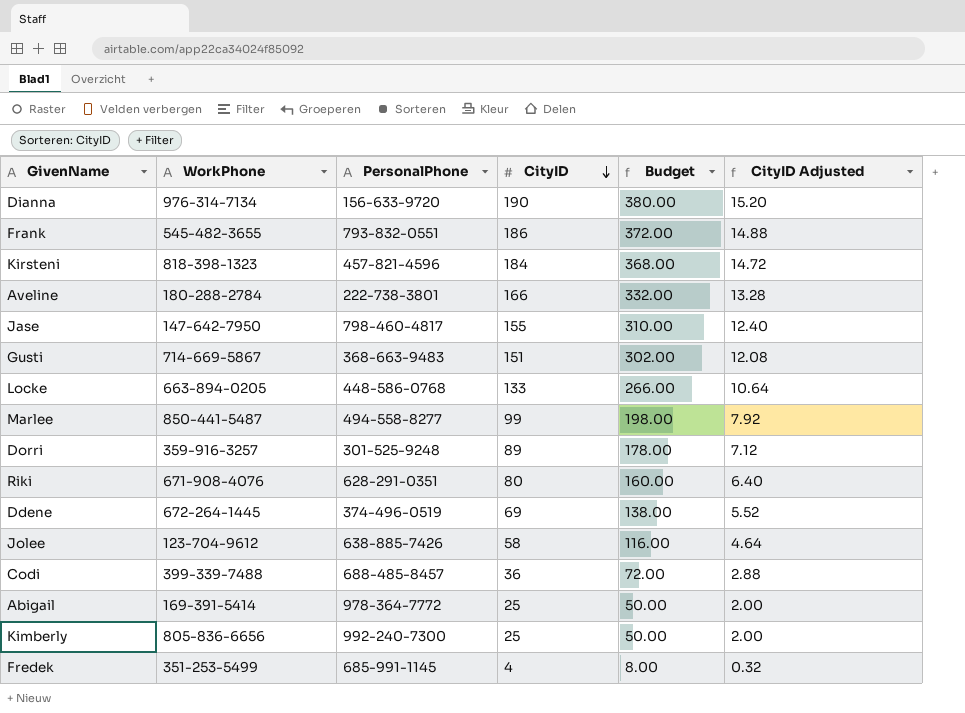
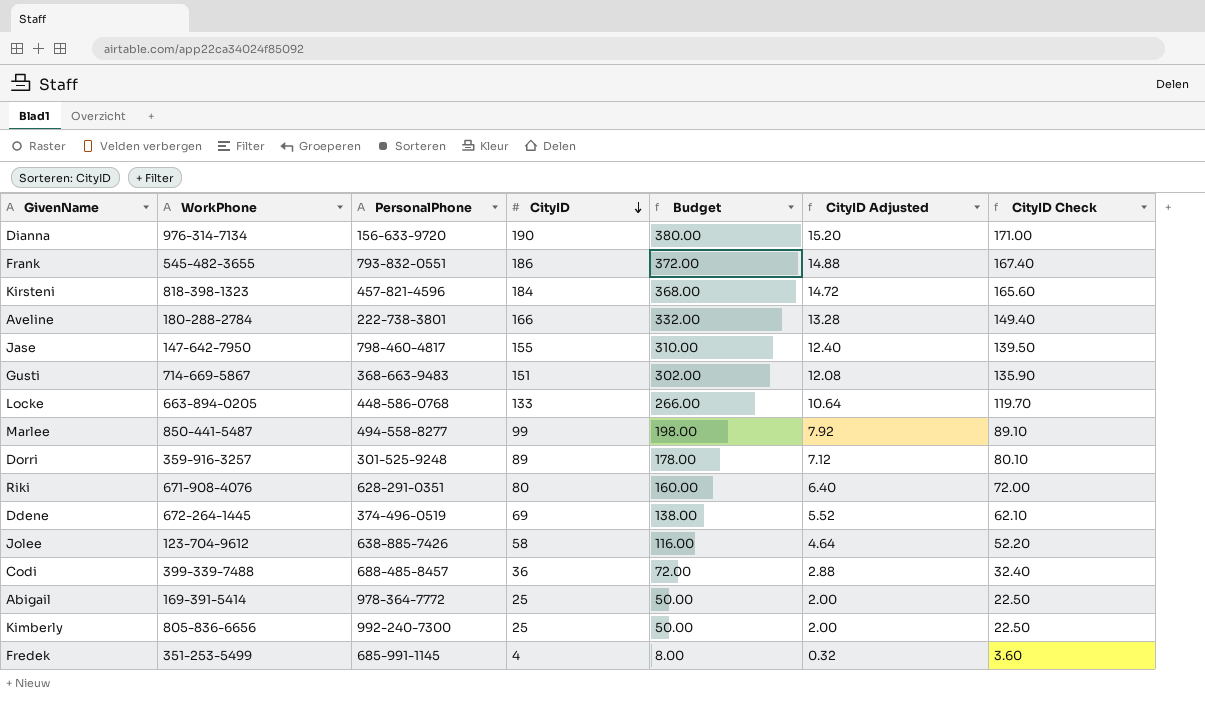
column CityID Check | formula: none -> [CityID] * 0.9

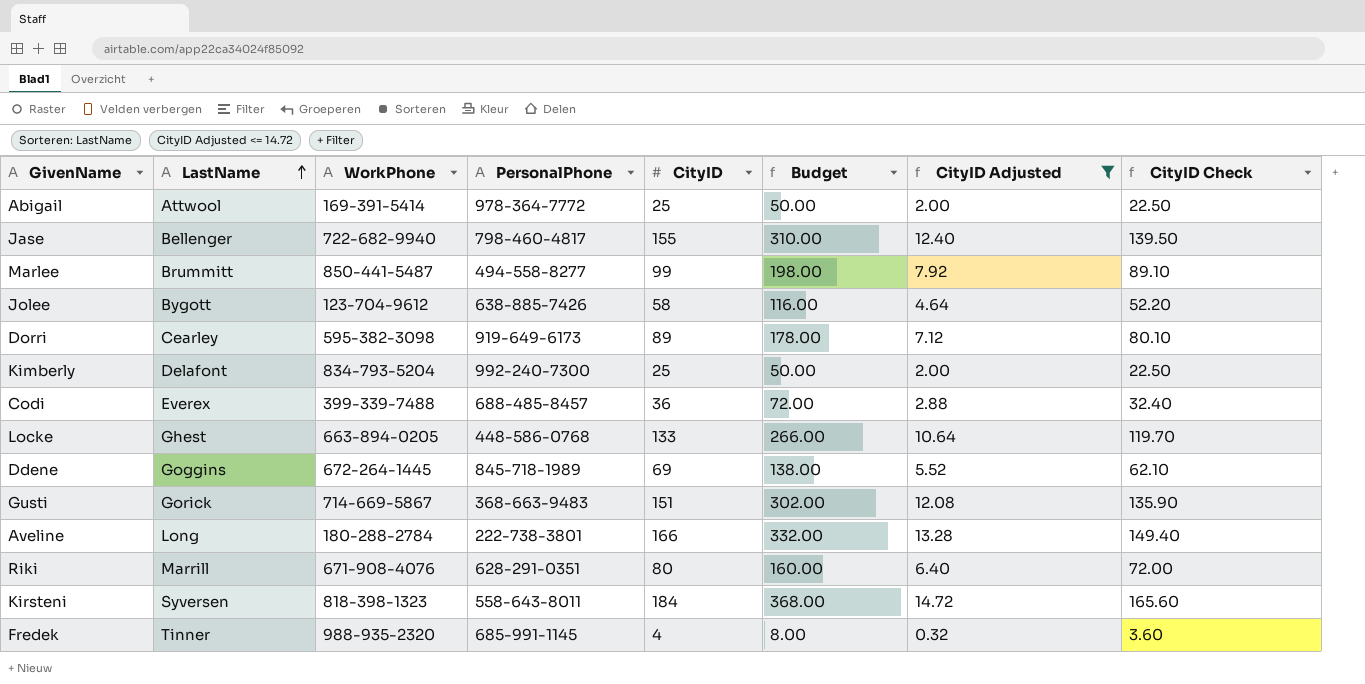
filter: none -> CityID Adjusted <= 14.72
row order: CityID descending -> LastName ascending
column LastName | position: none -> 2
Jase | WorkPhone: 147-642-7950 -> 722-682-9940
Dorri | WorkPhone: 359-916-3257 -> 595-382-3098
Dorri | PersonalPhone: 301-525-9248 -> 919-649-6173
Kimberly | WorkPhone: 805-836-6656 -> 834-793-5204
Ddene | PersonalPhone: 374-496-0519 -> 845-718-1989
Kirsteni | PersonalPhone: 457-821-4596 -> 558-643-8011
Fredek | WorkPhone: 351-253-5499 -> 988-935-2320

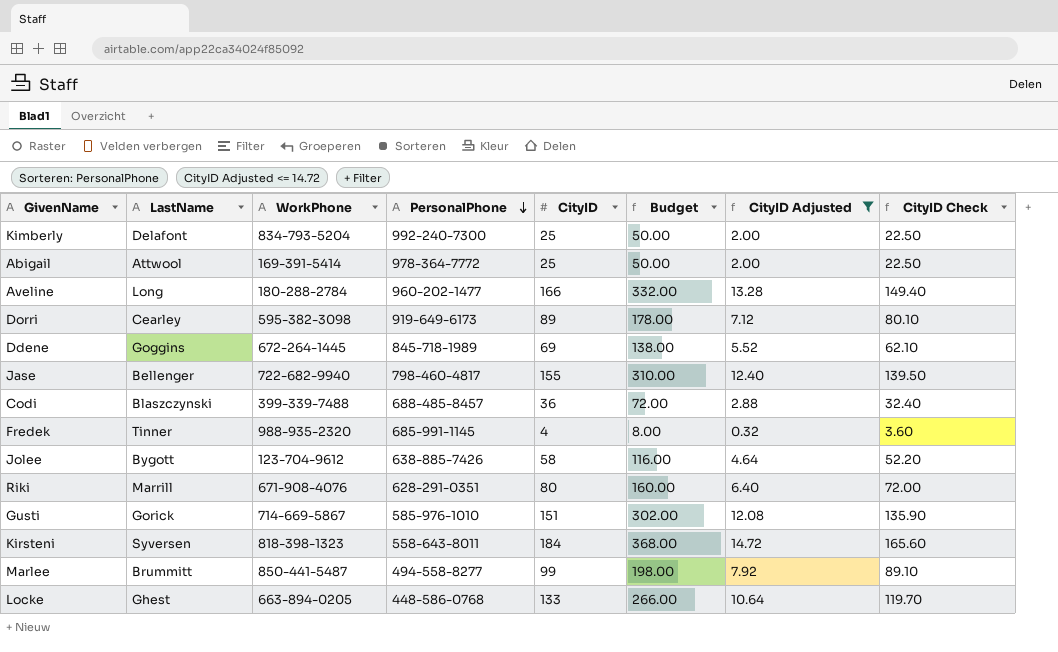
row order: LastName ascending -> PersonalPhone descending
Aveline | PersonalPhone: 222-738-3801 -> 960-202-1477
Codi | LastName: Everex -> Blaszczynski
Gusti | PersonalPhone: 368-663-9483 -> 585-976-1010

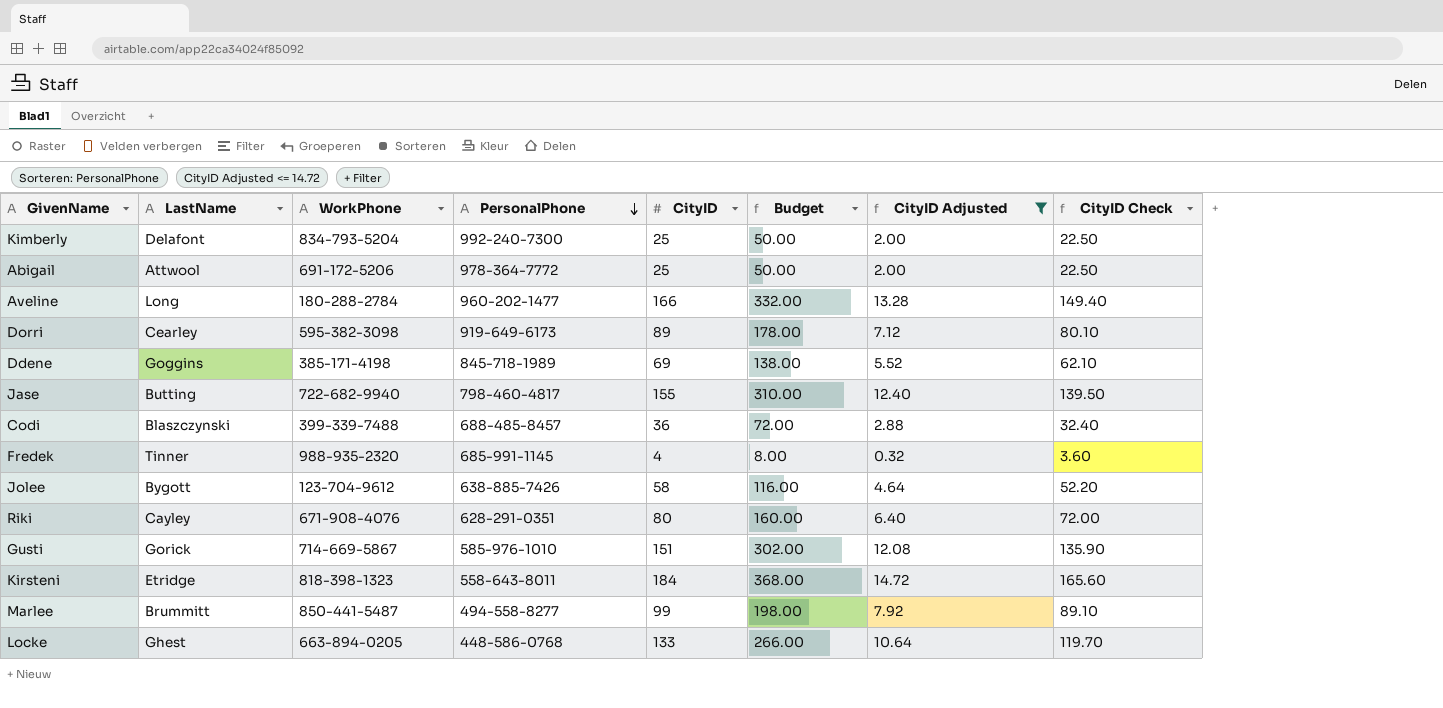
Abigail | WorkPhone: 169-391-5414 -> 691-172-5206
Ddene | WorkPhone: 672-264-1445 -> 385-171-4198
Jase | LastName: Bellenger -> Butting
Riki | LastName: Marrill -> Cayley
Kirsteni | LastName: Syversen -> Etridge

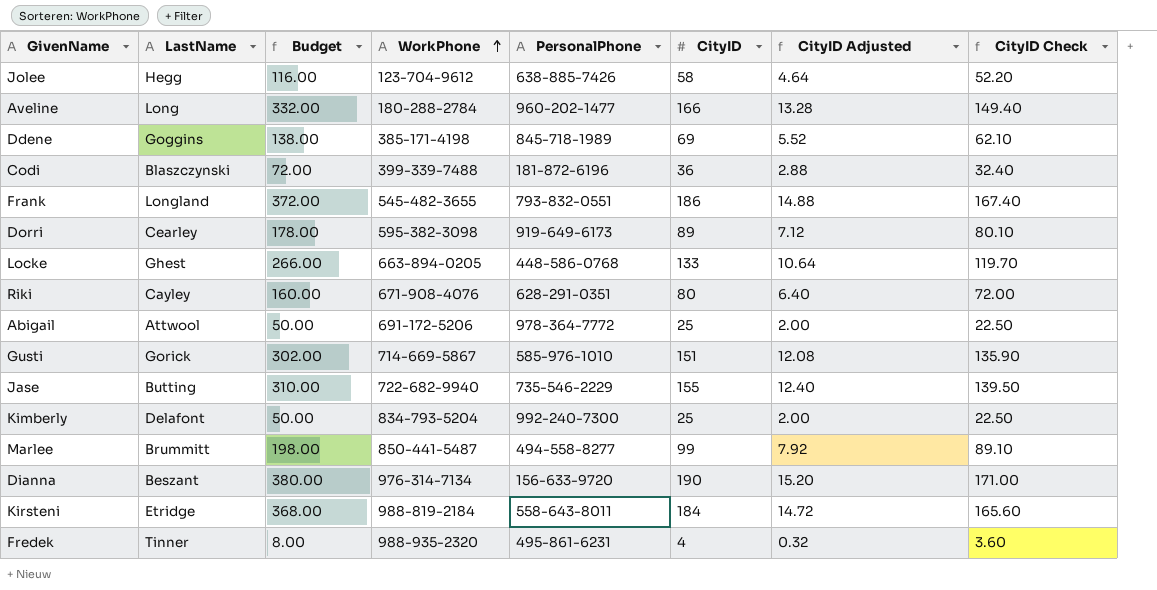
filter: CityID Adjusted <= 14.72 -> none
row order: PersonalPhone descending -> WorkPhone ascending
column Budget | position: 6 -> 3
Jolee | LastName: Bygott -> Hegg
Codi | PersonalPhone: 688-485-8457 -> 181-872-6196
Jase | PersonalPhone: 798-460-4817 -> 735-546-2229
Kirsteni | WorkPhone: 818-398-1323 -> 988-819-2184
Fredek | PersonalPhone: 685-991-1145 -> 495-861-6231

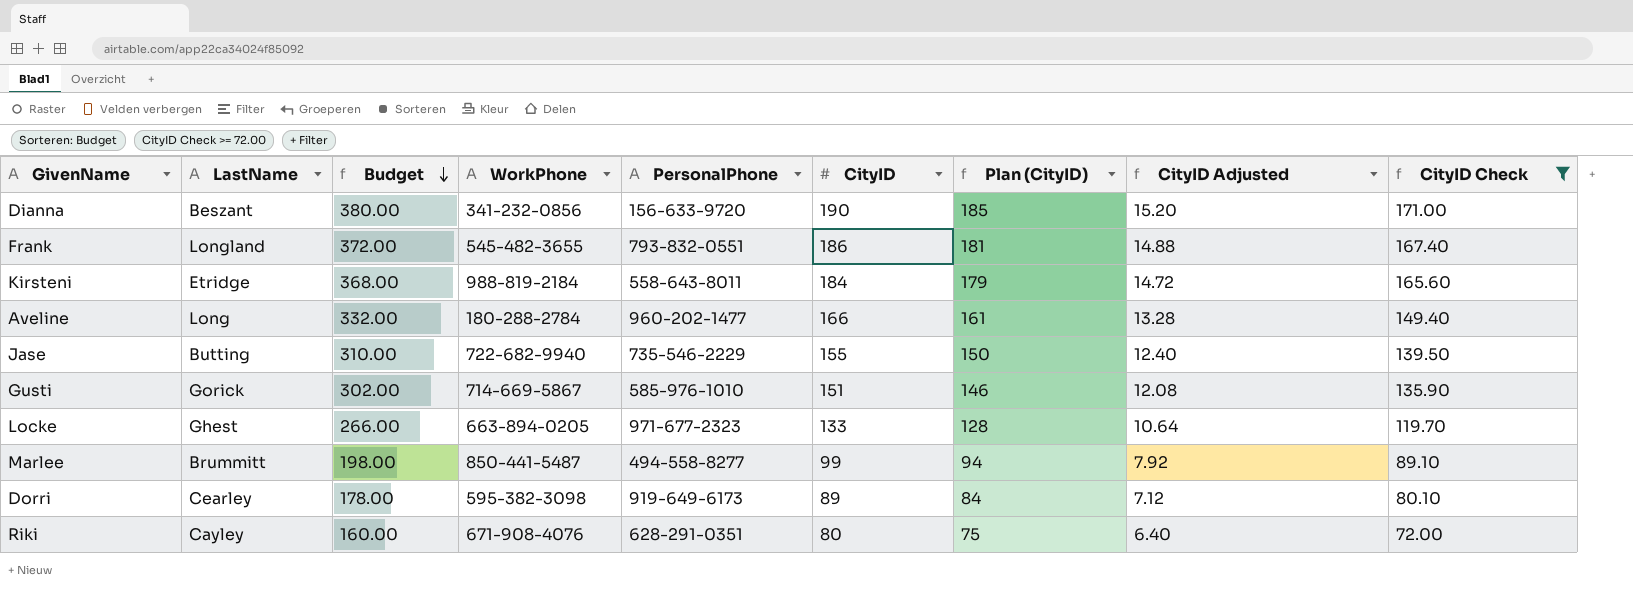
filter: none -> CityID Check >= 72.00
row order: WorkPhone ascending -> Budget descending
column Plan (CityID) | formula: none -> [CityID] - 5
Dianna | WorkPhone: 976-314-7134 -> 341-232-0856
Locke | PersonalPhone: 448-586-0768 -> 971-677-2323

